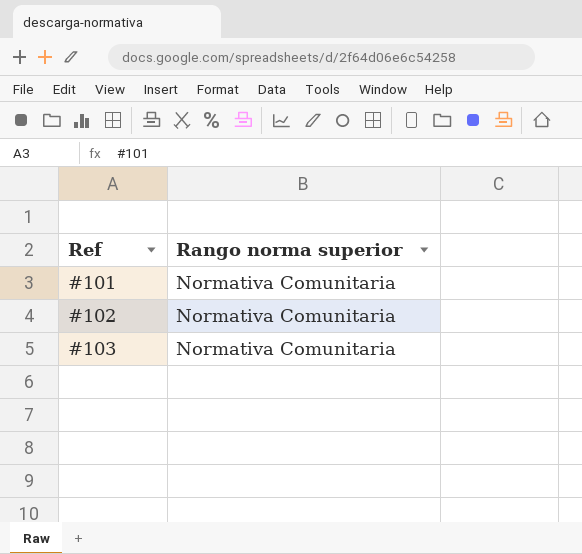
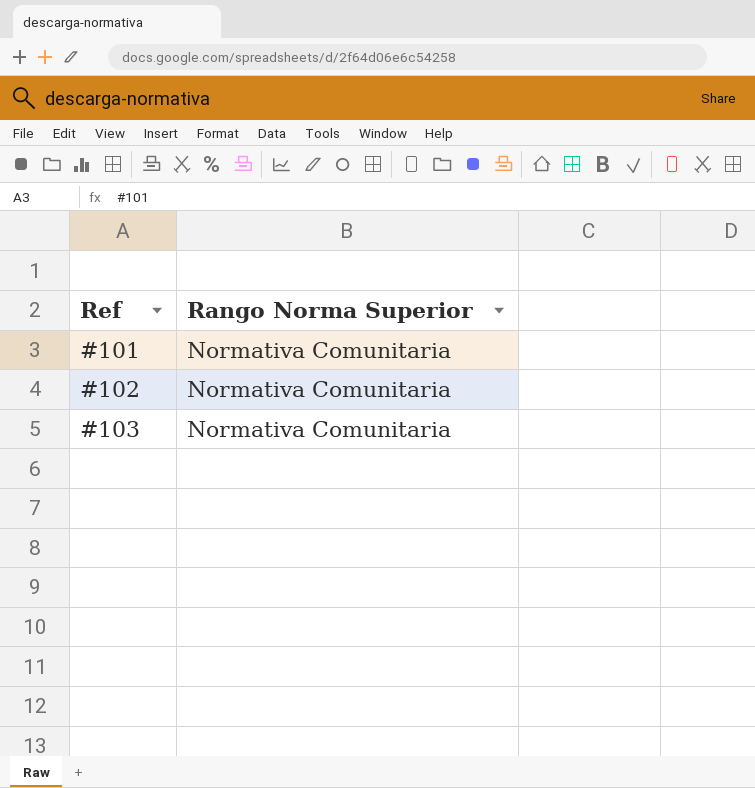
column name: Rango norma superior -> Rango Norma Superior

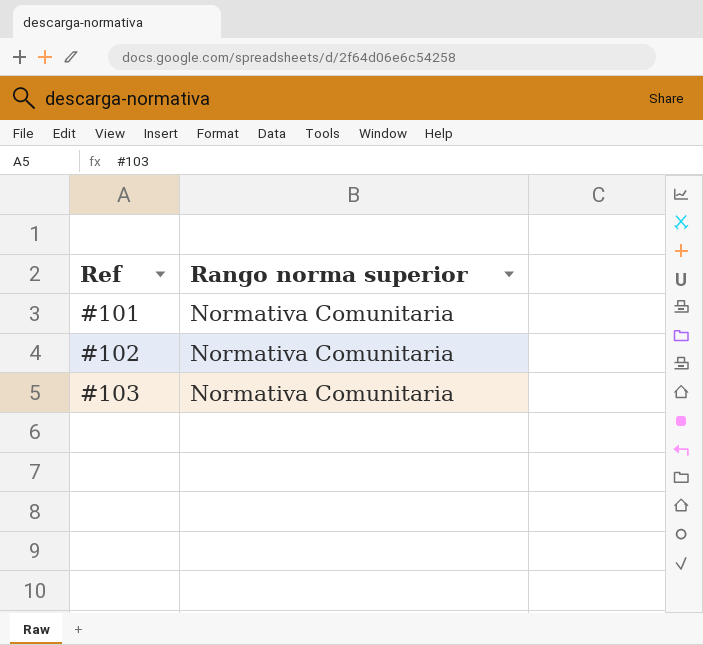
column name: Rango Norma Superior -> Rango norma superior

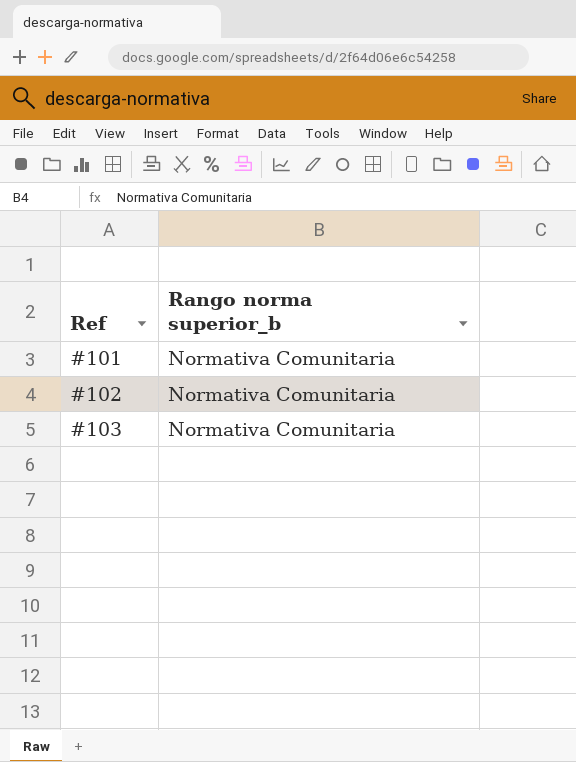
column name: Rango norma superior -> Rango norma superior_b

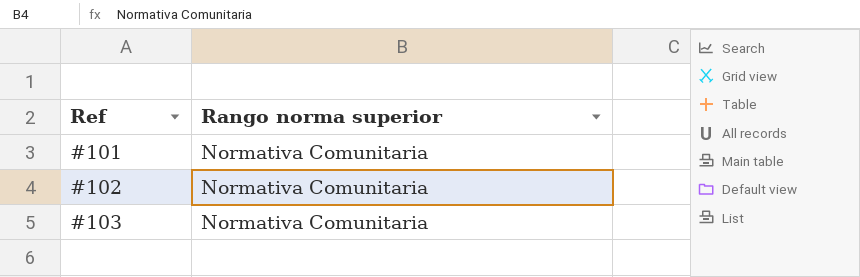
column name: Rango norma superior_b -> Rango norma superior

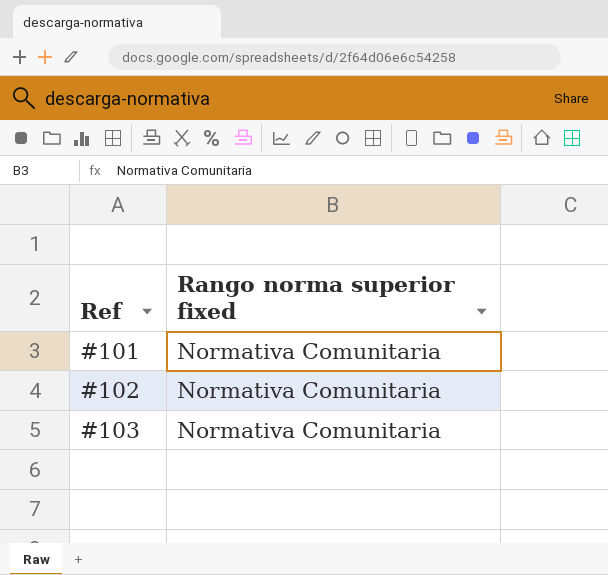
column name: Rango norma superior -> Rango norma superior fixed

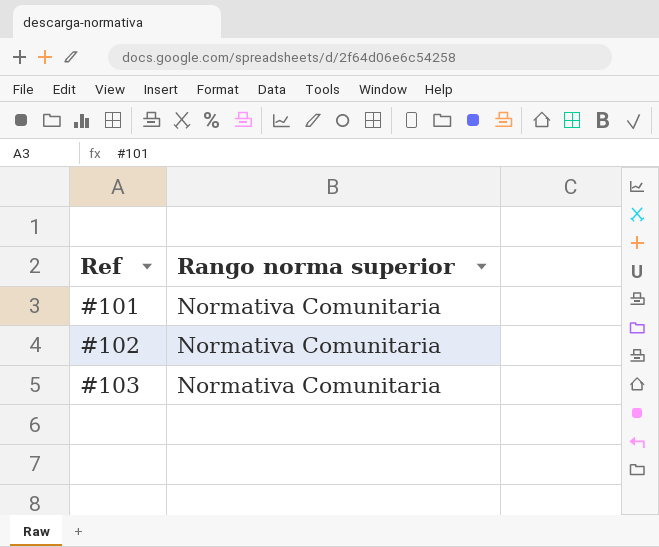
column name: Rango norma superior fixed -> Rango norma superior

